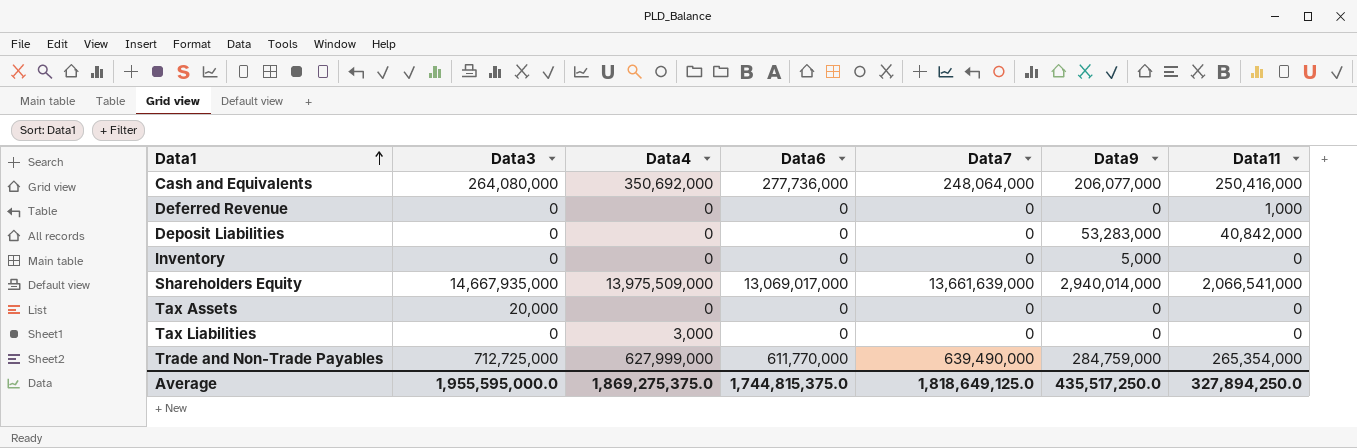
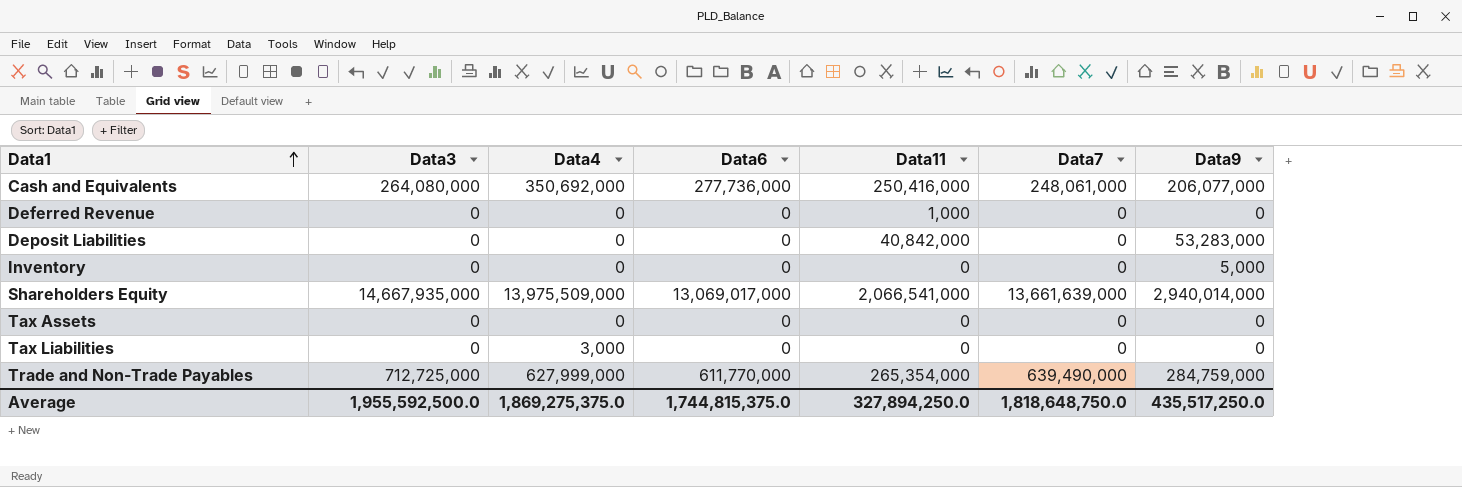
column Data11 | position: 7 -> 5
Cash and Equivalents | Data7: 248,064,000 -> 248,061,000
Tax Assets | Data3: 20,000 -> 0
Average | Data3: 1,955,595,000.0 -> 1,955,592,500.0
Average | Data7: 1,818,649,125.0 -> 1,818,648,750.0

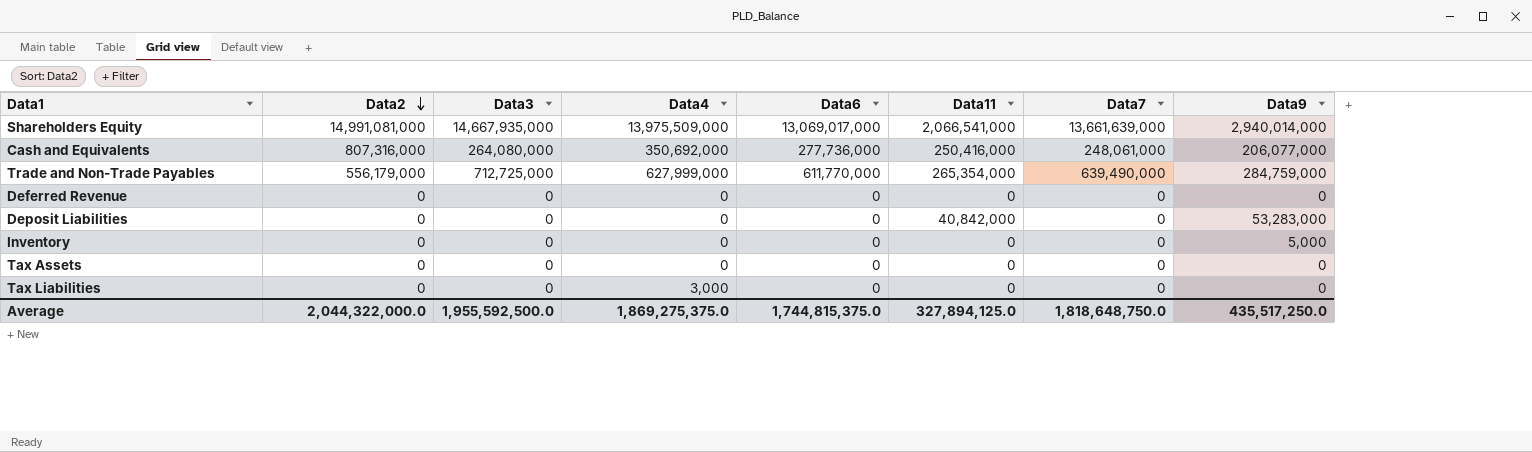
row order: Data1 ascending -> Data2 descending
column Data2 | position: none -> 2
Deferred Revenue | Data11: 1,000 -> 0
Average | Data11: 327,894,250.0 -> 327,894,125.0

